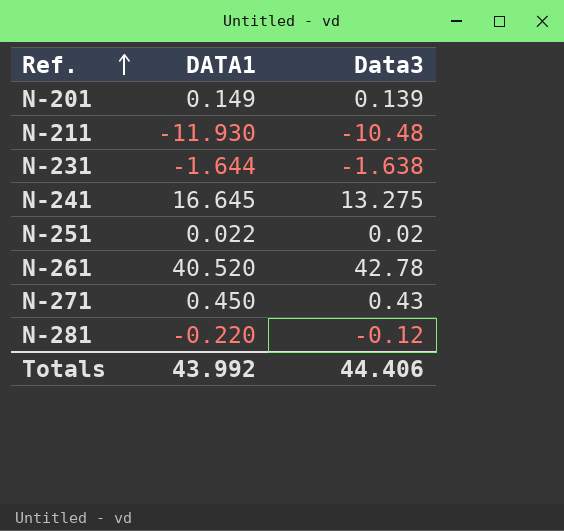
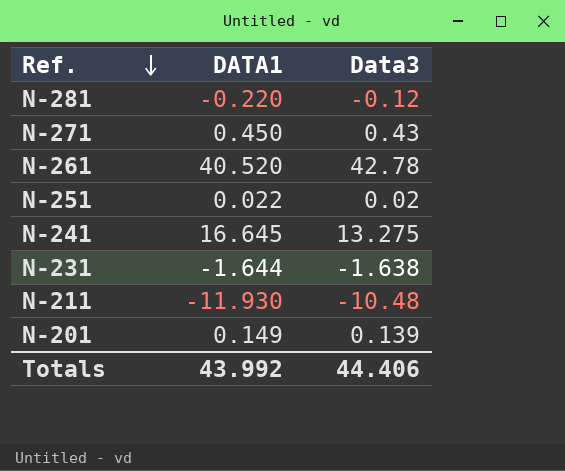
row order: Ref. ascending -> Ref. descending

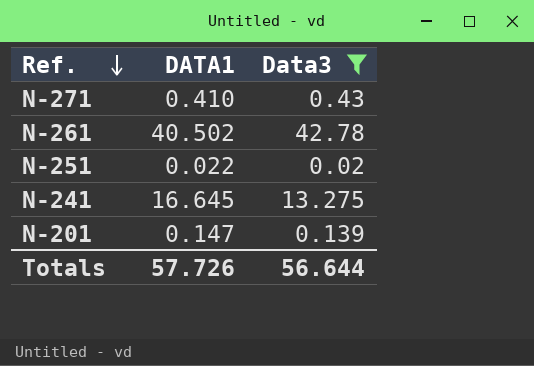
filter: none -> Data3 >= 0.02
N-271 | DATA1: 0.450 -> 0.410
N-261 | DATA1: 40.520 -> 40.502
N-201 | DATA1: 0.149 -> 0.147
Totals | DATA1: 43.992 -> 57.726
Totals | Data3: 44.406 -> 56.644

